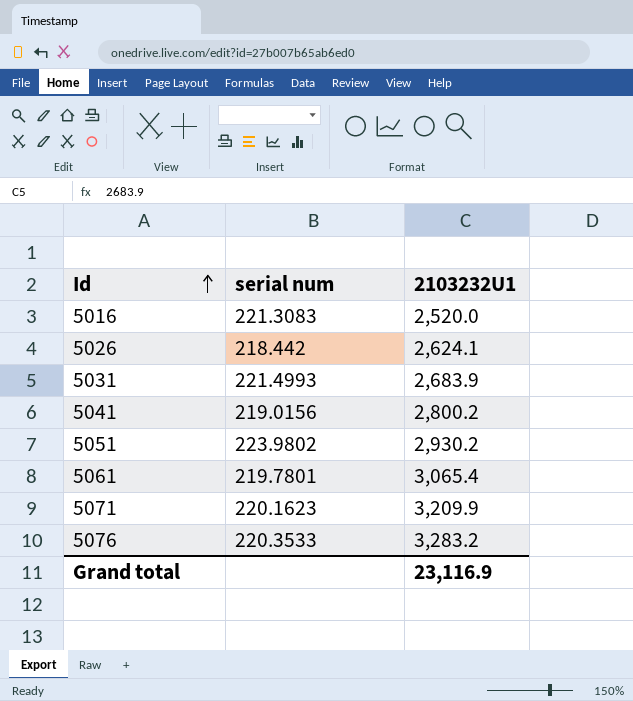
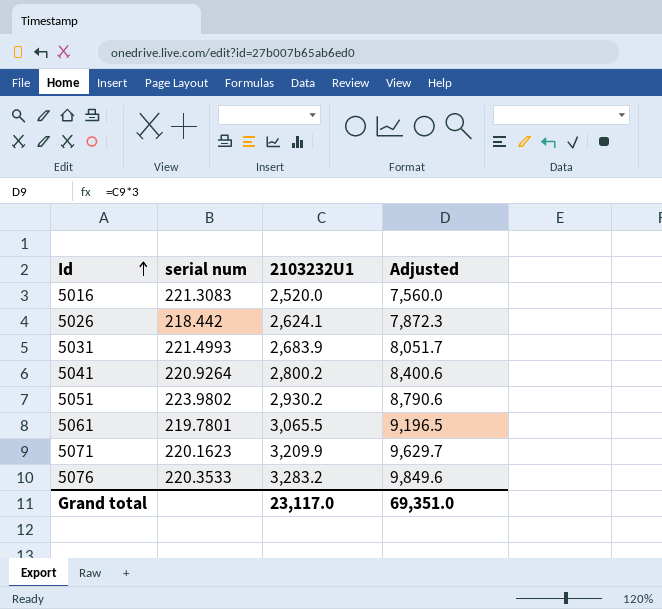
column Adjusted | formula: none -> [2103232U1] * 3
5041 | serial num: 219.0156 -> 220.9264
5061 | 2103232U1: 3,065.4 -> 3,065.5
Grand total | 2103232U1: 23,116.9 -> 23,117.0

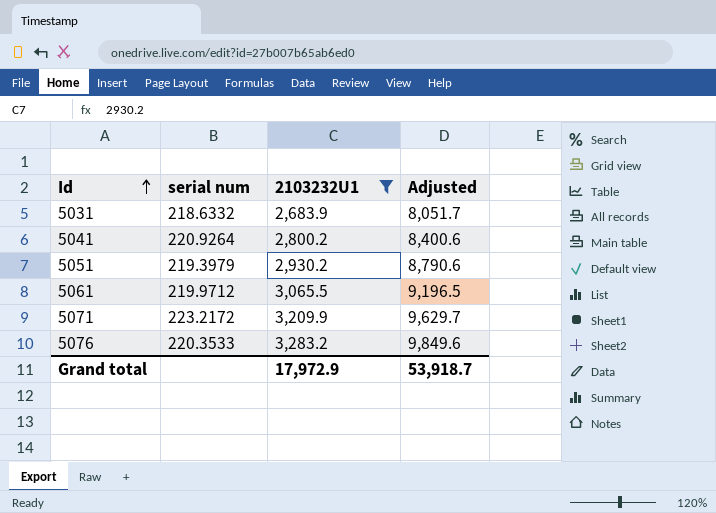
filter: none -> 2103232U1 >= 2,683.9
5031 | serial num: 221.4993 -> 218.6332
5051 | serial num: 223.9802 -> 219.3979
5061 | serial num: 219.7801 -> 219.9712
5071 | serial num: 220.1623 -> 223.2172
Grand total | 2103232U1: 23,117.0 -> 17,972.9
Grand total | Adjusted: 69,351.0 -> 53,918.7

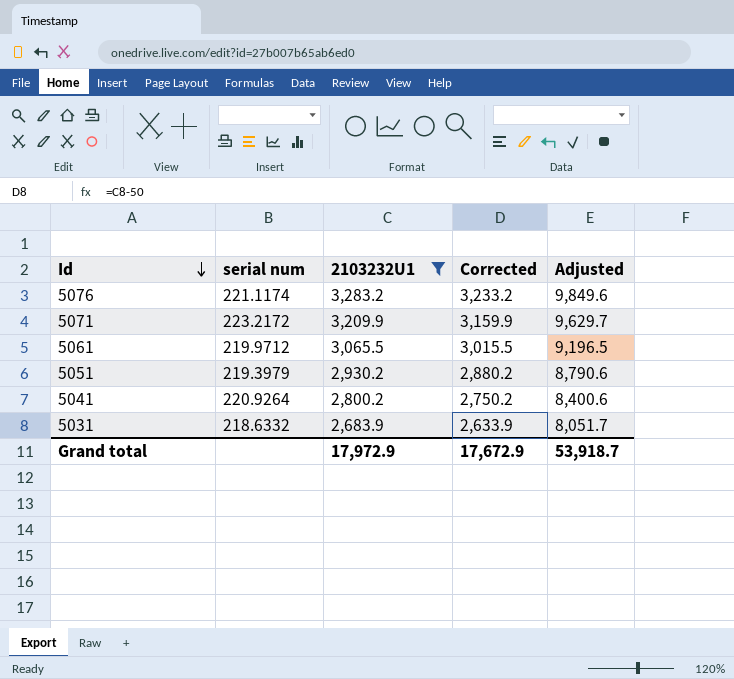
row order: Id ascending -> Id descending
column Corrected | formula: none -> [2103232U1] - 50
5076 | serial num: 220.3533 -> 221.1174

